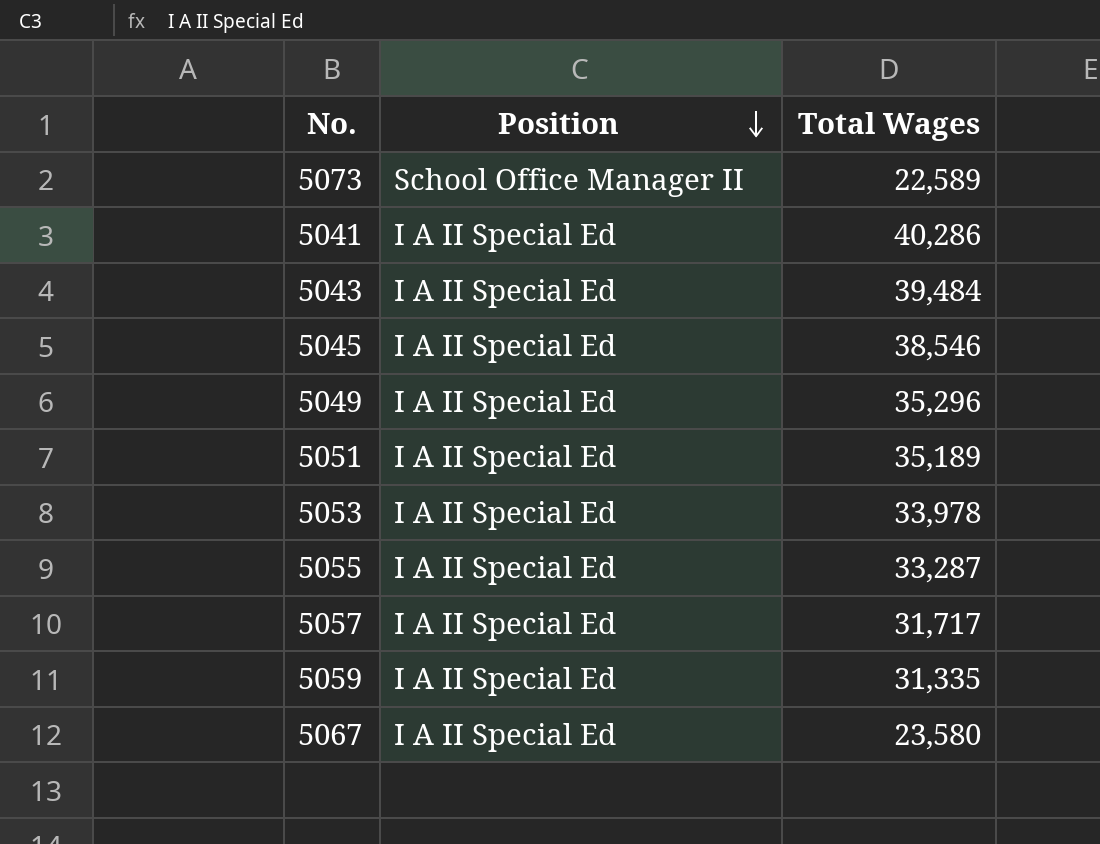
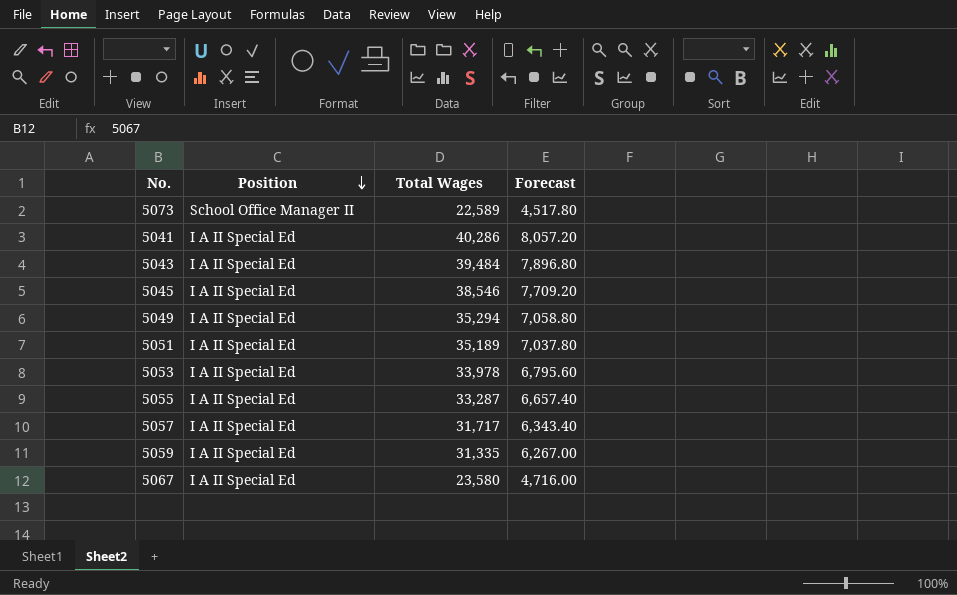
column Forecast | formula: none -> [Total Wages] * 0.2
5049 | Total Wages: 35,296 -> 35,294

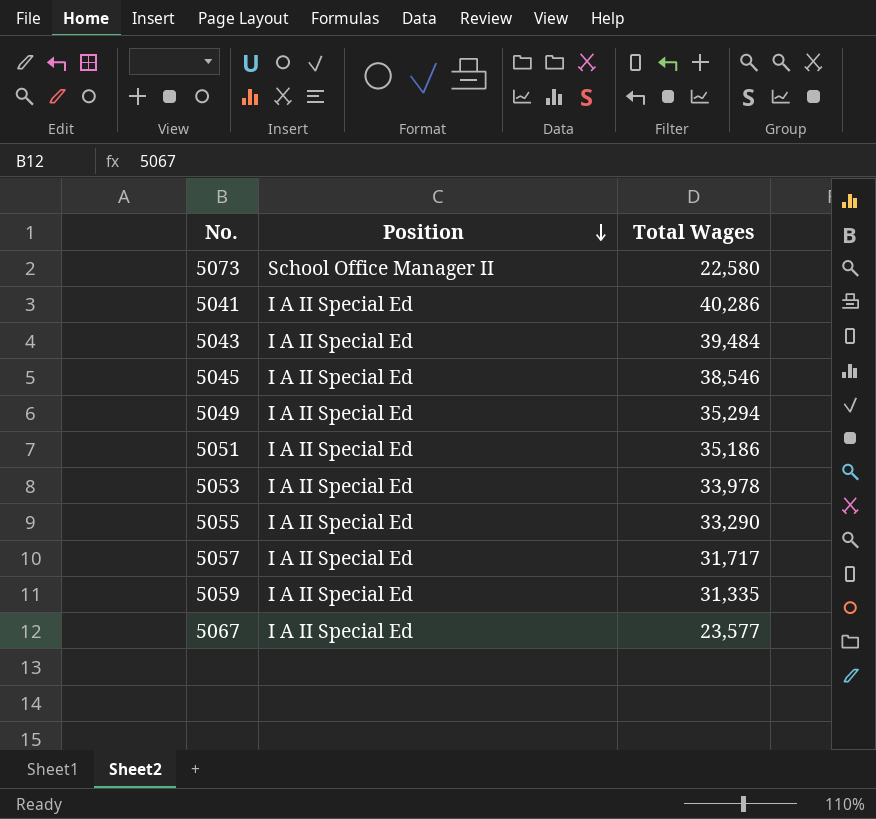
column Forecast | formula: [Total Wages] * 0.2 -> none
5073 | Total Wages: 22,589 -> 22,580
5051 | Total Wages: 35,189 -> 35,186
5055 | Total Wages: 33,287 -> 33,290
5067 | Total Wages: 23,580 -> 23,577

